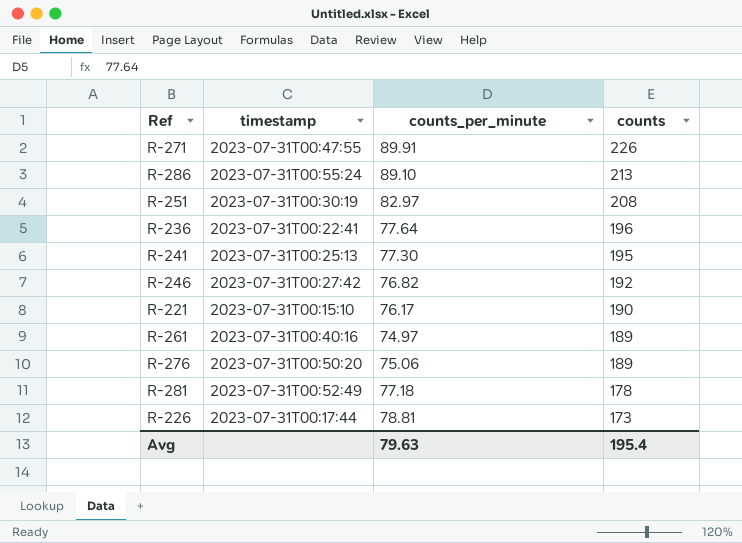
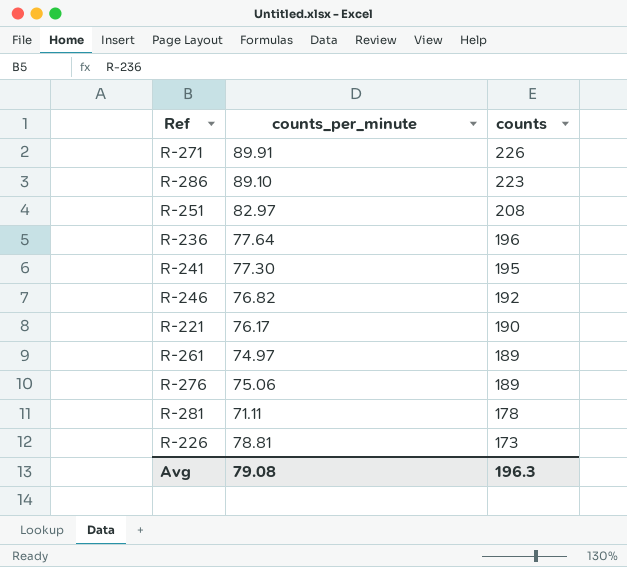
column timestamp | position: 2 -> none
R-286 | counts: 213 -> 223
R-281 | counts_per_minute: 77.18 -> 71.11
Avg | counts_per_minute: 79.63 -> 79.08
Avg | counts: 195.4 -> 196.3

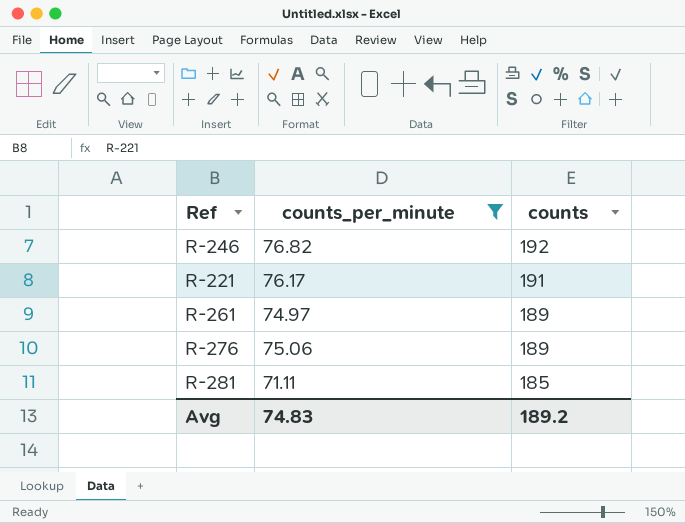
filter: none -> counts_per_minute <= 76.82
R-221 | counts: 190 -> 191
R-281 | counts: 178 -> 185
Avg | counts_per_minute: 79.08 -> 74.83
Avg | counts: 196.3 -> 189.2

